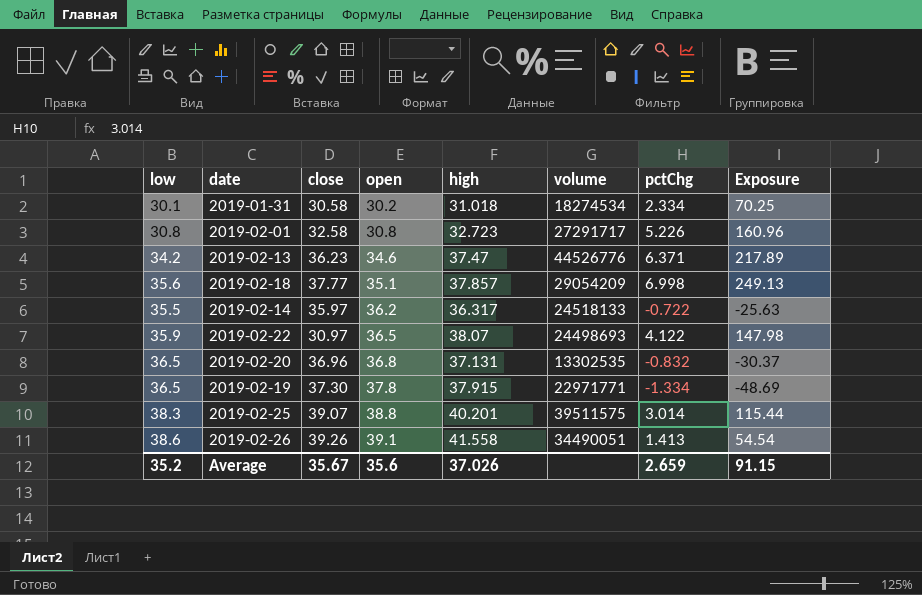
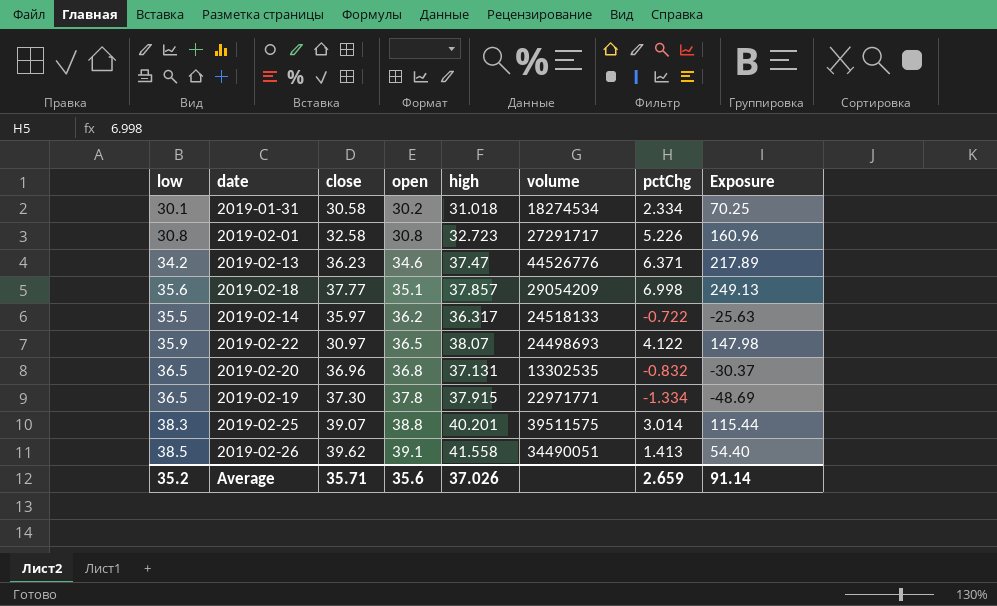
2019-02-26 | low: 38.6 -> 38.5
2019-02-26 | close: 39.26 -> 39.62
2019-02-26 | Exposure: 54.54 -> 54.40
Average | close: 35.67 -> 35.71
Average | Exposure: 91.15 -> 91.14

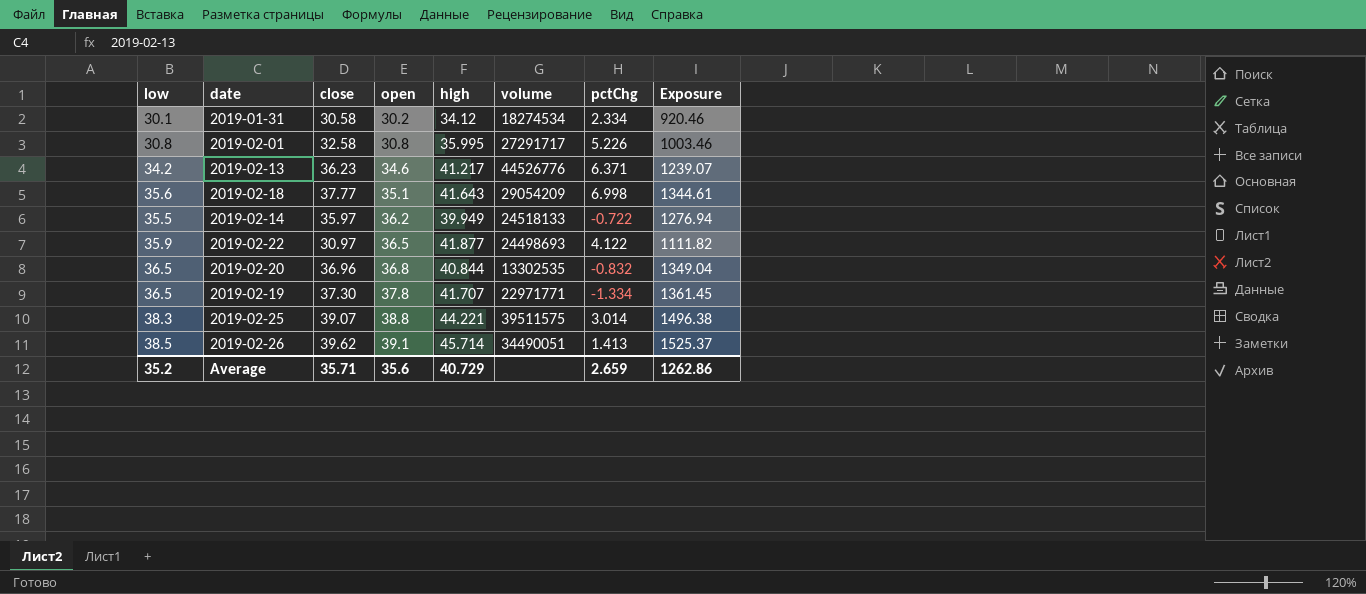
column Exposure | formula: [low] * [pctChg] -> [low] * [close]
2019-01-31 | high: 31.018 -> 34.12
2019-02-01 | high: 32.723 -> 35.995
2019-02-13 | high: 37.47 -> 41.217
2019-02-18 | high: 37.857 -> 41.643
2019-02-14 | high: 36.317 -> 39.949
2019-02-22 | high: 38.07 -> 41.877
2019-02-20 | high: 37.131 -> 40.844
2019-02-19 | high: 37.915 -> 41.707
2019-02-25 | high: 40.201 -> 44.221
2019-02-26 | high: 41.558 -> 45.714
Average | high: 37.026 -> 40.729
Average | Exposure: 91.14 -> 1262.86

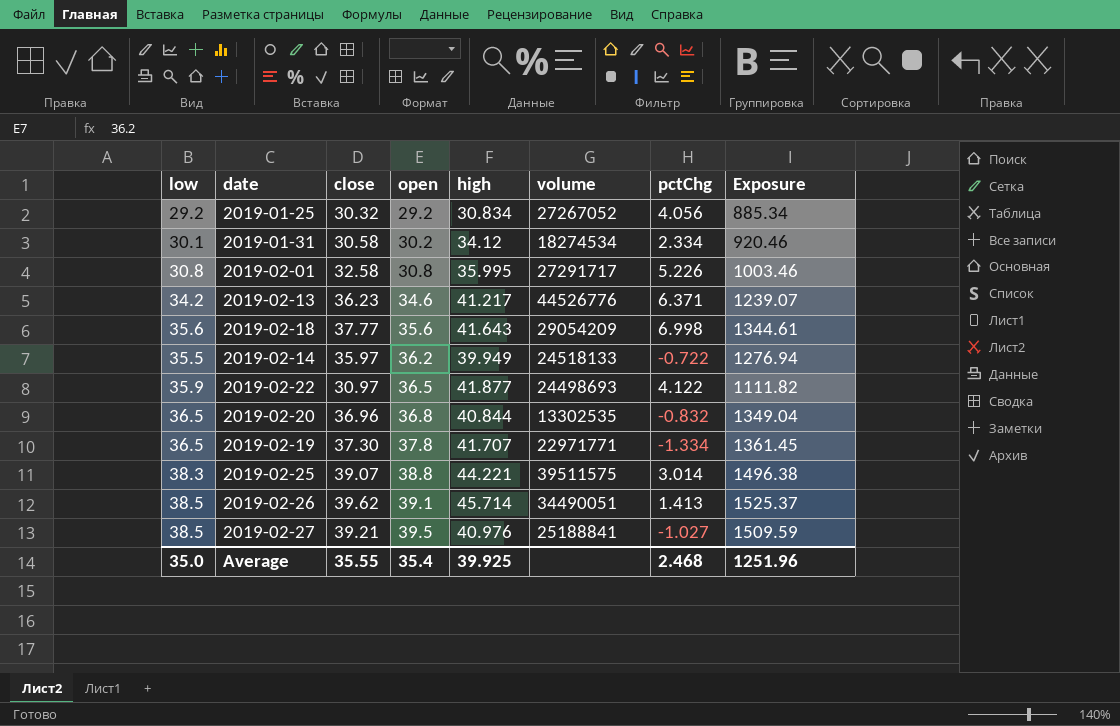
row 2019-01-25: none -> 29.2 | 30.32 | 29.2 | 30.834 | 27267052 | 4.056 | 885.34
2019-02-18 | open: 35.1 -> 35.6
row 2019-02-27: none -> 38.5 | 39.21 | 39.5 | 40.976 | 25188841 | -1.027 | 1509.59
Average | low: 35.2 -> 35.0
Average | close: 35.71 -> 35.55
Average | open: 35.6 -> 35.4
Average | high: 40.729 -> 39.925
Average | pctChg: 2.659 -> 2.468
Average | Exposure: 1262.86 -> 1251.96

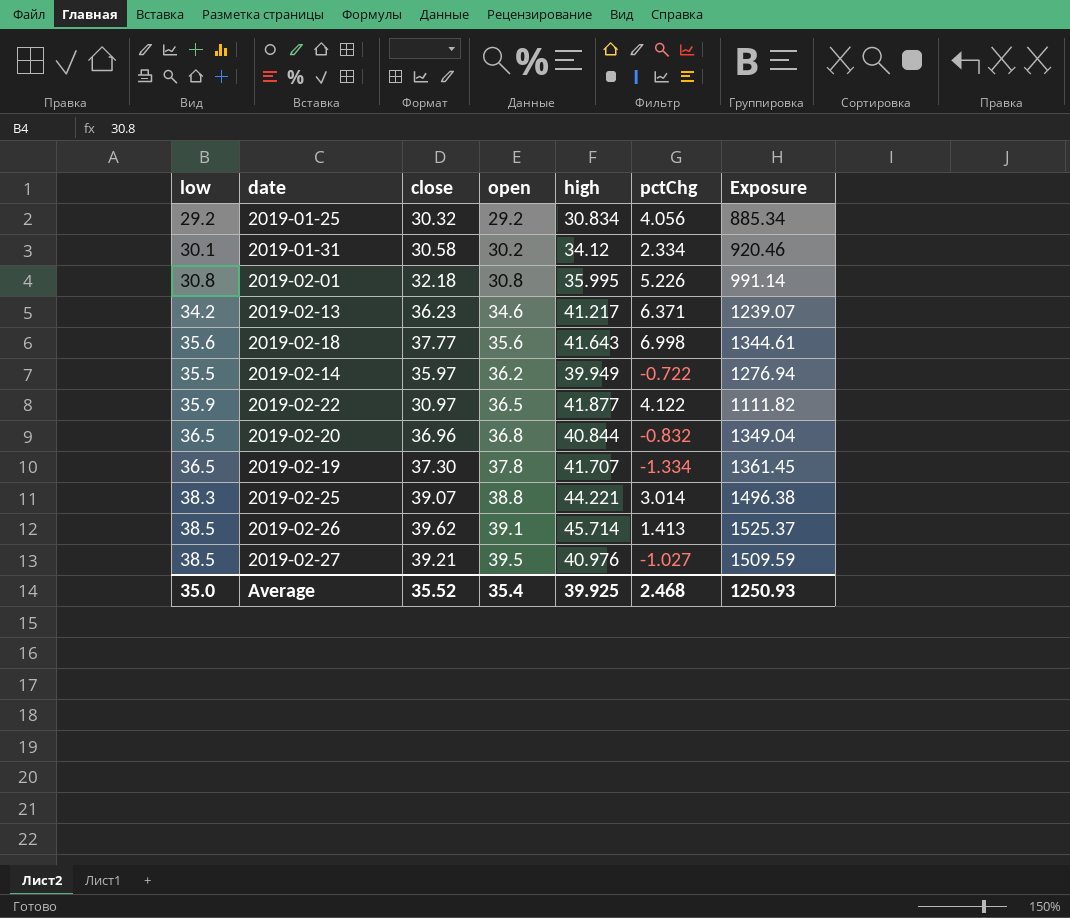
column volume | position: 6 -> none
2019-02-01 | close: 32.58 -> 32.18
2019-02-01 | Exposure: 1003.46 -> 991.14
Average | close: 35.55 -> 35.52
Average | Exposure: 1251.96 -> 1250.93

